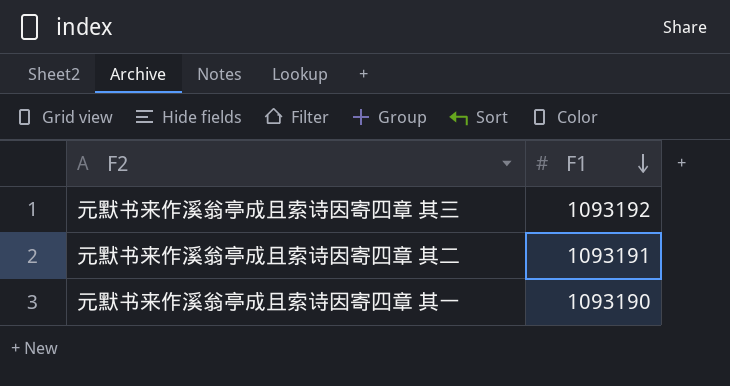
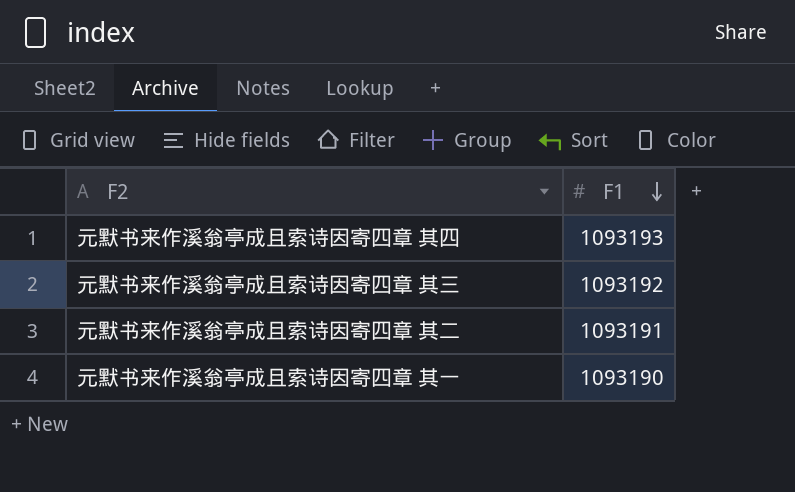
row 元默书来作溪翁亭成且索诗因寄四章 其四: none -> 1093193

